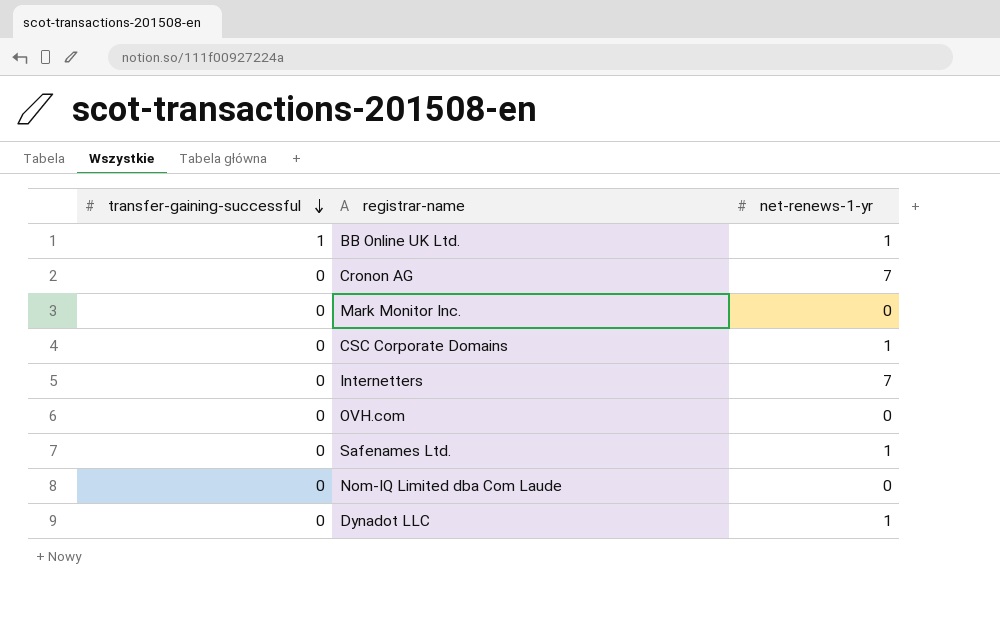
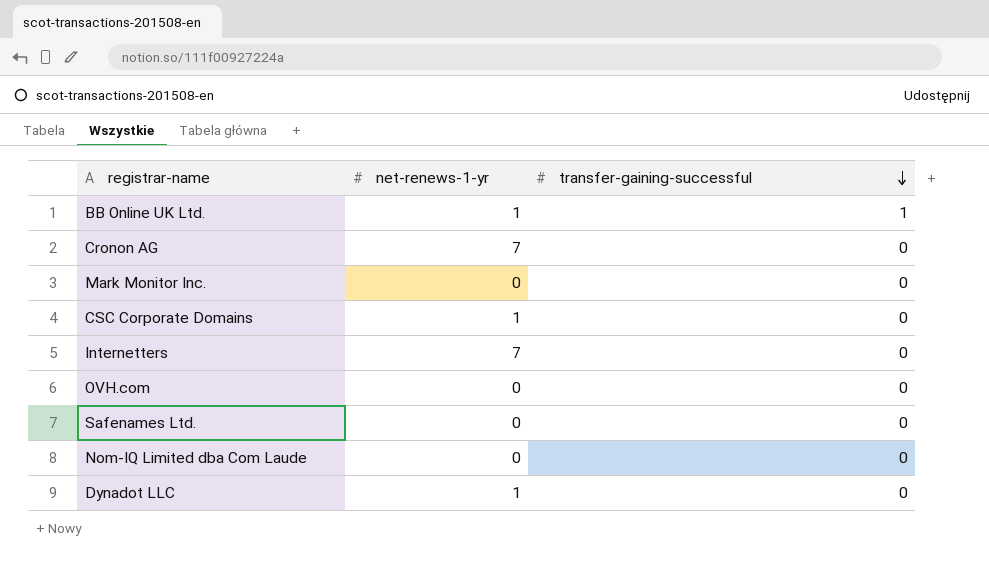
column transfer-gaining-successful | position: 1 -> 3
Safenames Ltd. | net-renews-1-yr: 1 -> 0

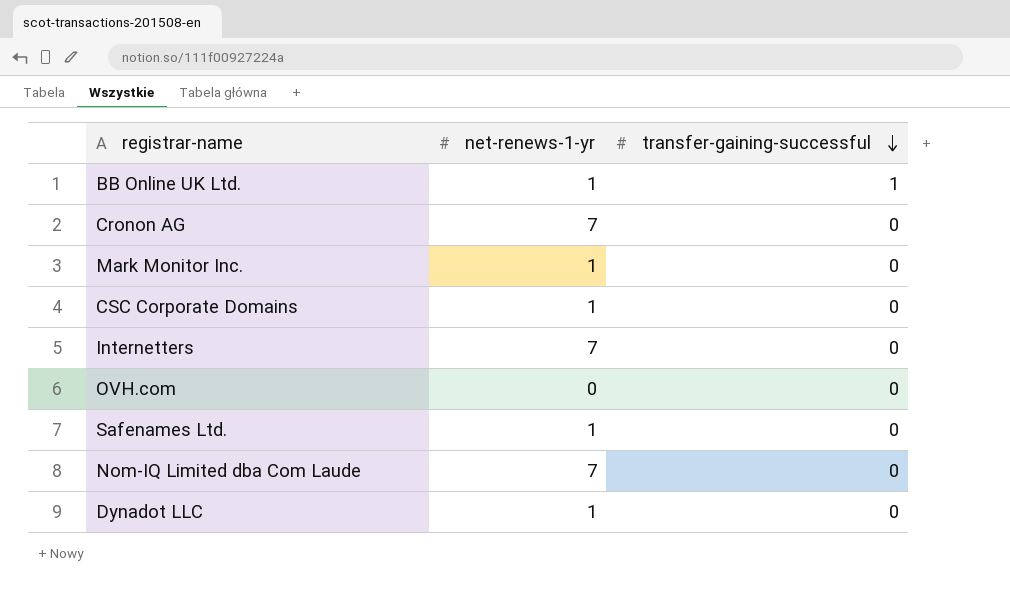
Mark Monitor Inc. | net-renews-1-yr: 0 -> 1
Safenames Ltd. | net-renews-1-yr: 0 -> 1
Nom-IQ Limited dba Com Laude | net-renews-1-yr: 0 -> 7

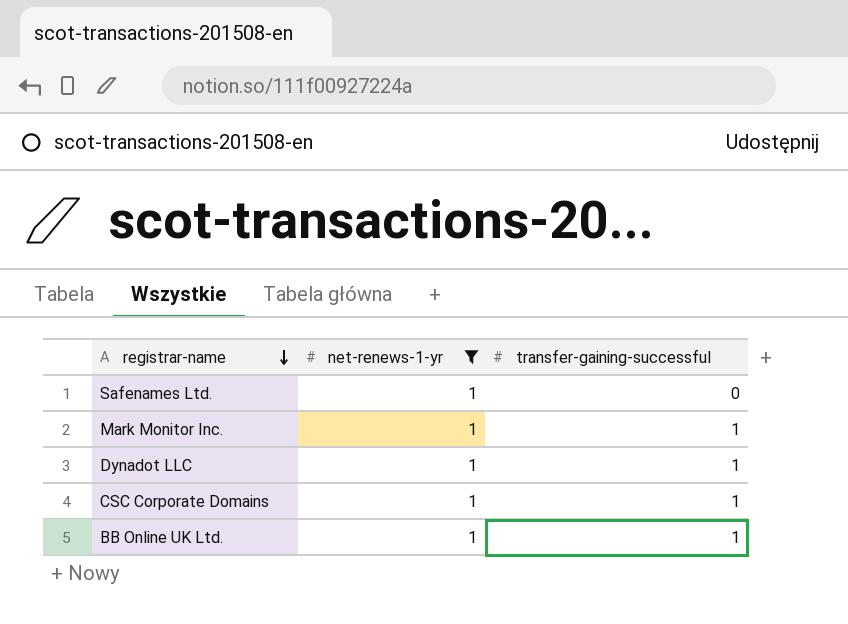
filter: none -> net-renews-1-yr = 1
row order: transfer-gaining-successful descending -> registrar-name descending
Mark Monitor Inc. | transfer-gaining-successful: 0 -> 1
Dynadot LLC | transfer-gaining-successful: 0 -> 1
CSC Corporate Domains | transfer-gaining-successful: 0 -> 1

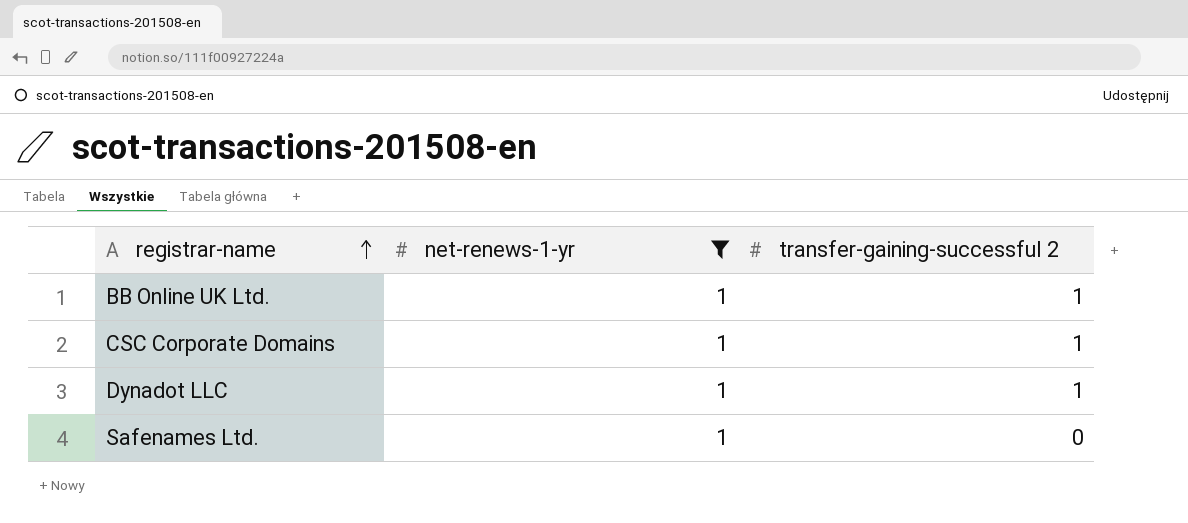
row order: registrar-name descending -> registrar-name ascending
column name: transfer-gaining-successful -> transfer-gaining-successful 2
row Mark Monitor Inc.: 1 | 1 -> none

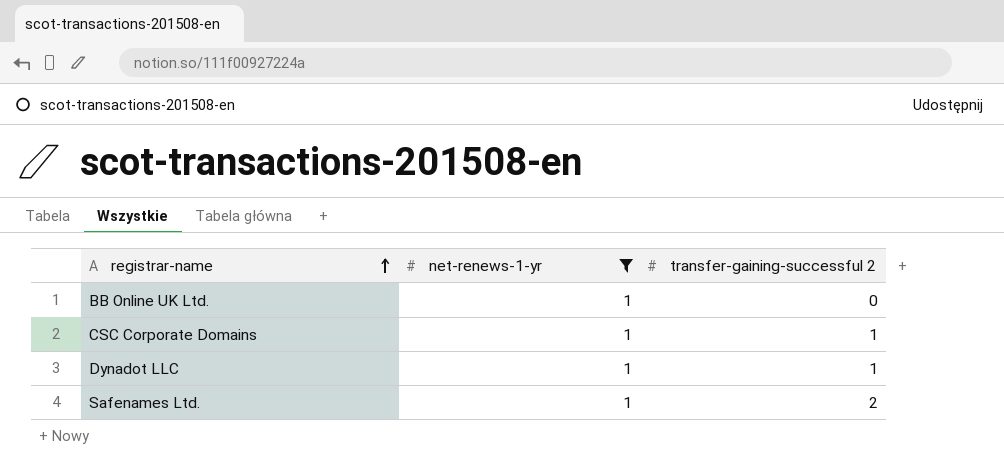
BB Online UK Ltd. | transfer-gaining-successful 2: 1 -> 0
Safenames Ltd. | transfer-gaining-successful 2: 0 -> 2

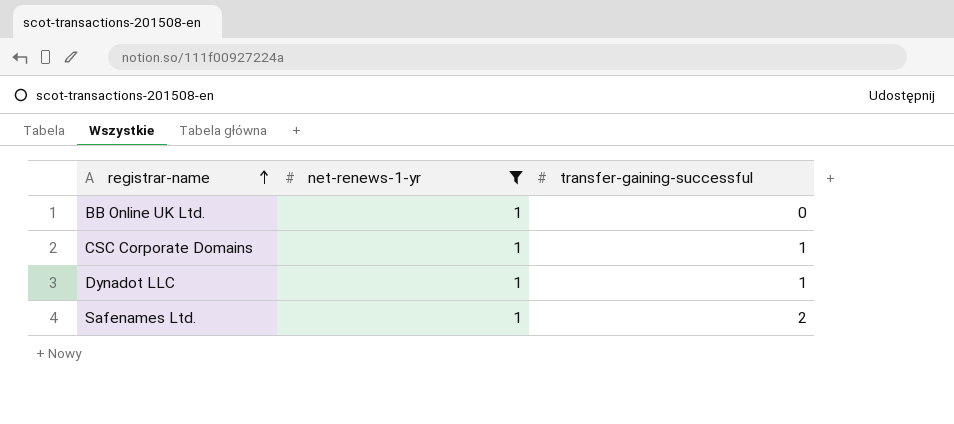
column name: transfer-gaining-successful 2 -> transfer-gaining-successful

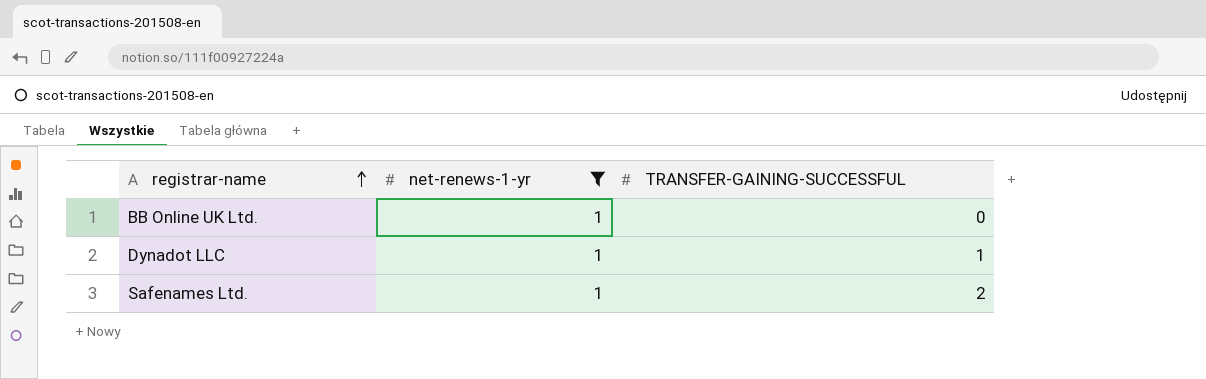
column name: transfer-gaining-successful -> TRANSFER-GAINING-SUCCESSFUL
row CSC Corporate Domains: 1 | 1 -> none

